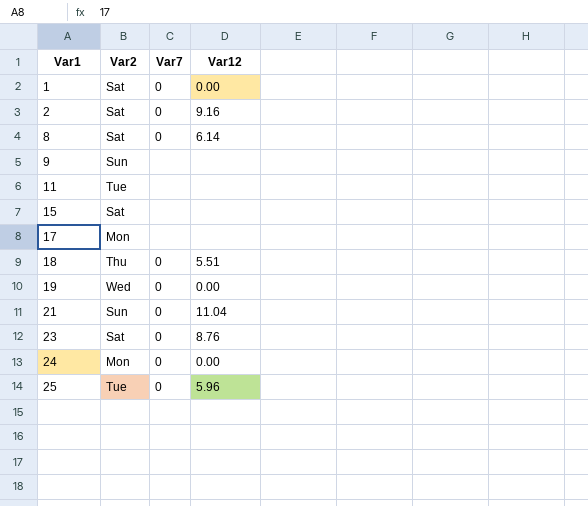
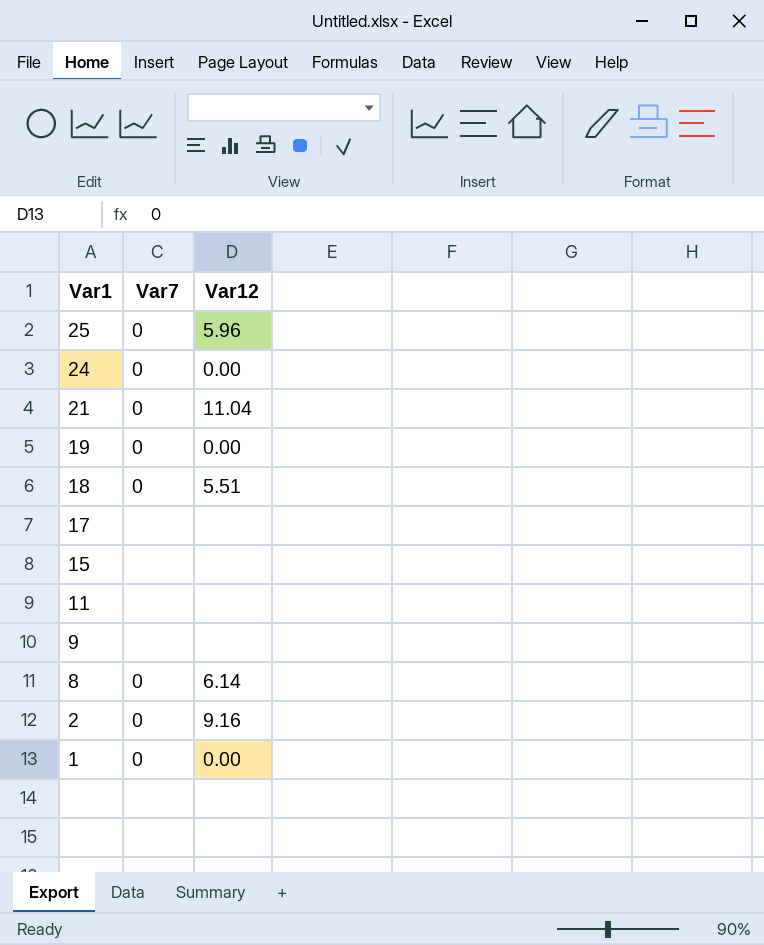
row order: Var1 ascending -> Var1 descending
column Var2 | position: 2 -> none
row 23: Sat | 0 | 8.76 -> none

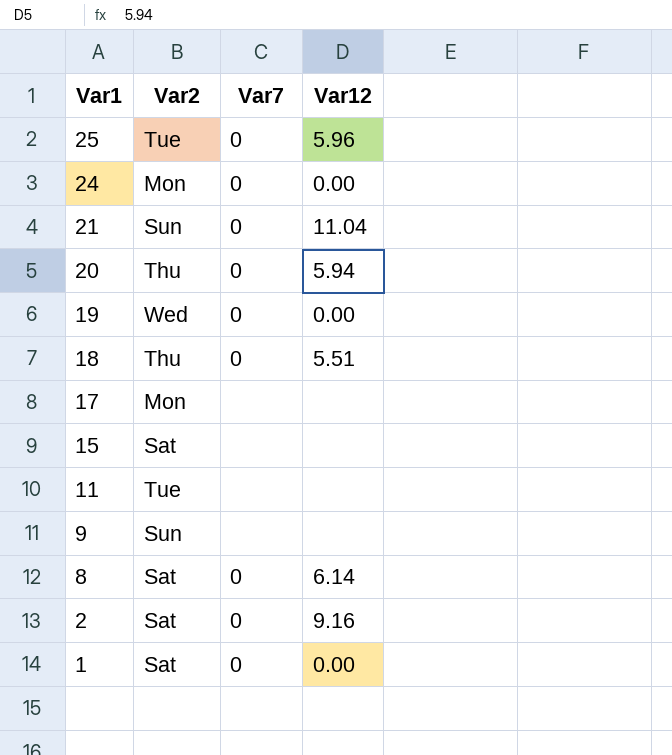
column Var2 | position: none -> 2
row 20: none -> Thu | 0 | 5.94

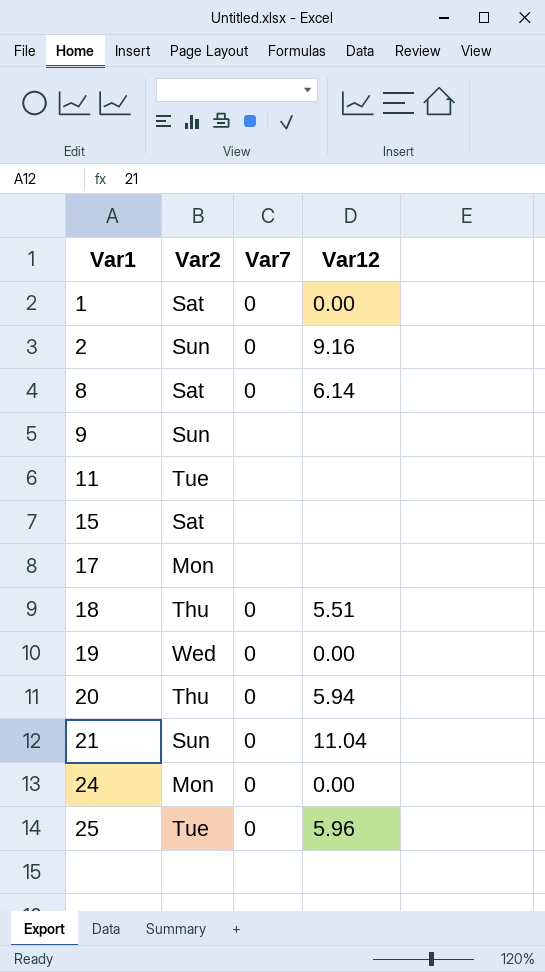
row order: Var1 descending -> Var1 ascending
2 | Var2: Sat -> Sun

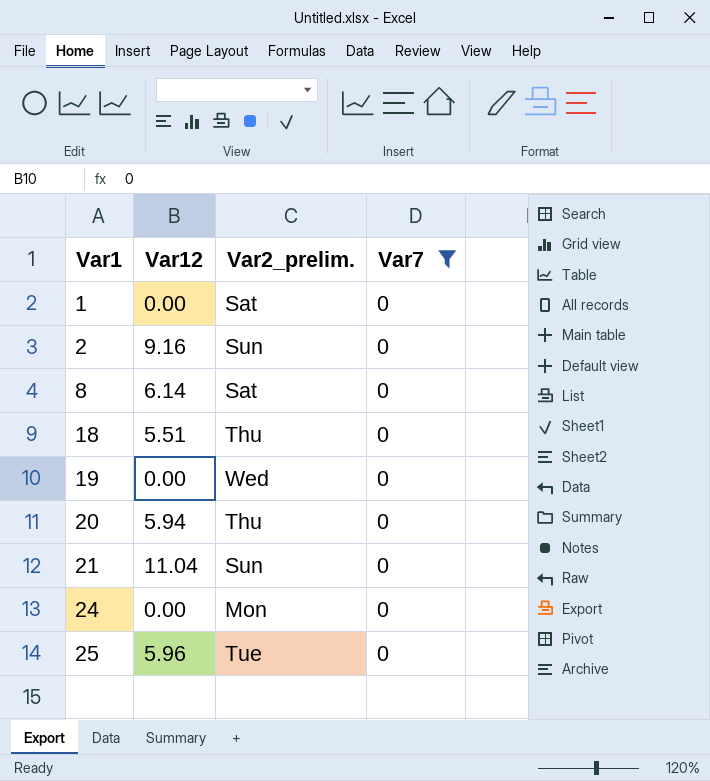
filter: none -> Var7 = 0
column Var12 | position: 4 -> 2
column name: Var2 -> Var2_prelim.

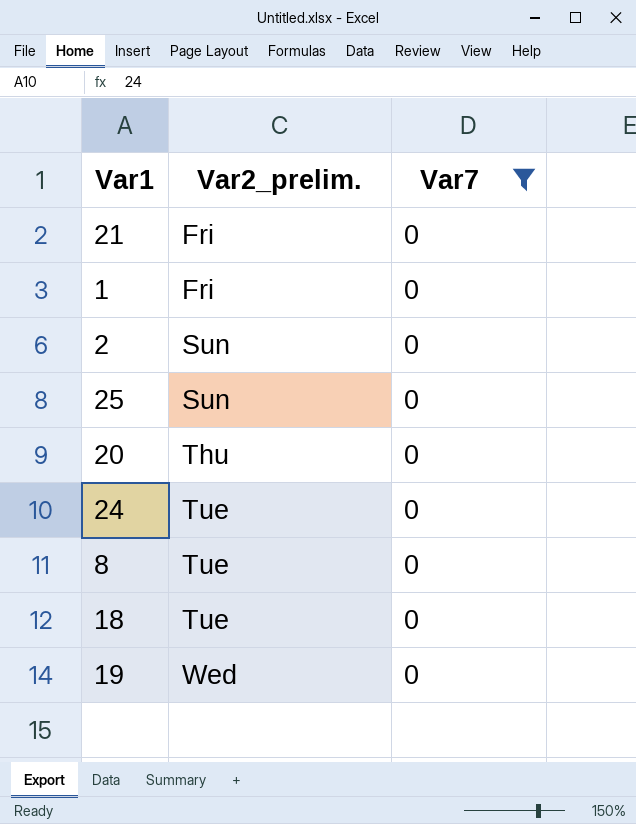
row order: Var1 ascending -> Var2_prelim. ascending
column Var12 | position: 2 -> none
21 | Var2_prelim.: Sun -> Fri
1 | Var2_prelim.: Sat -> Fri
25 | Var2_prelim.: Tue -> Sun
24 | Var2_prelim.: Mon -> Tue
8 | Var2_prelim.: Sat -> Tue
18 | Var2_prelim.: Thu -> Tue

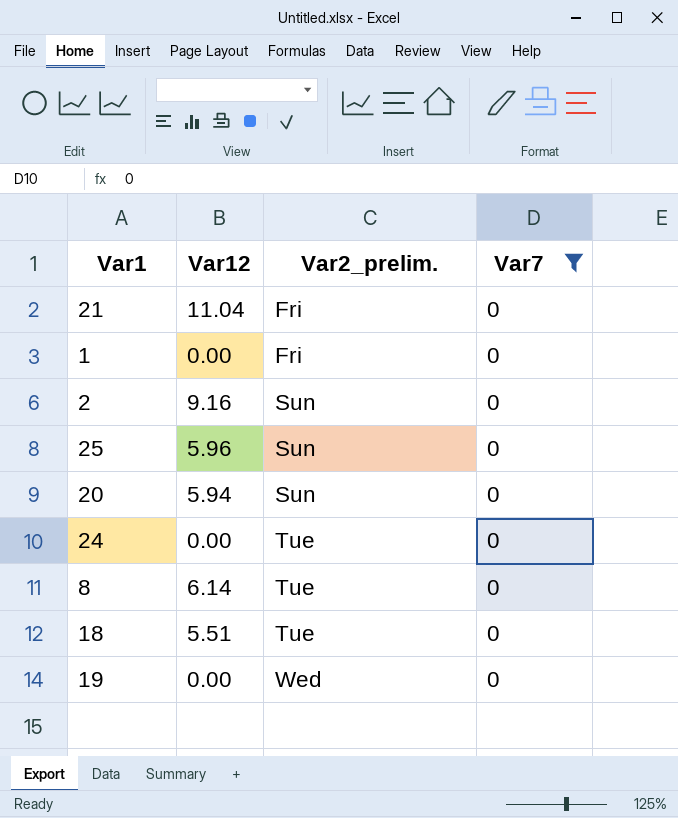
column Var12 | position: none -> 2
20 | Var2_prelim.: Thu -> Sun

